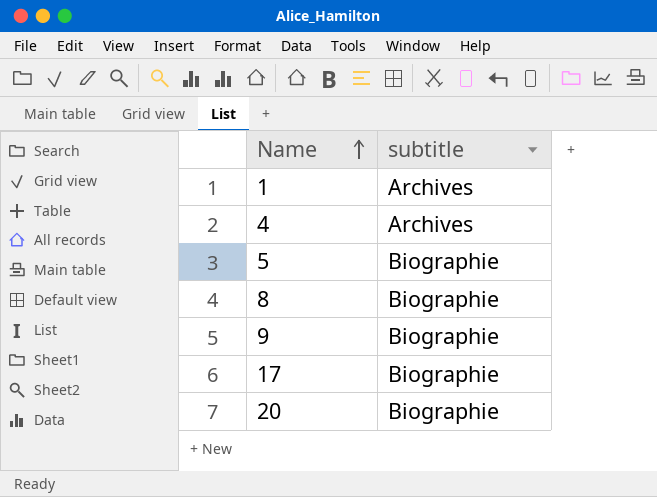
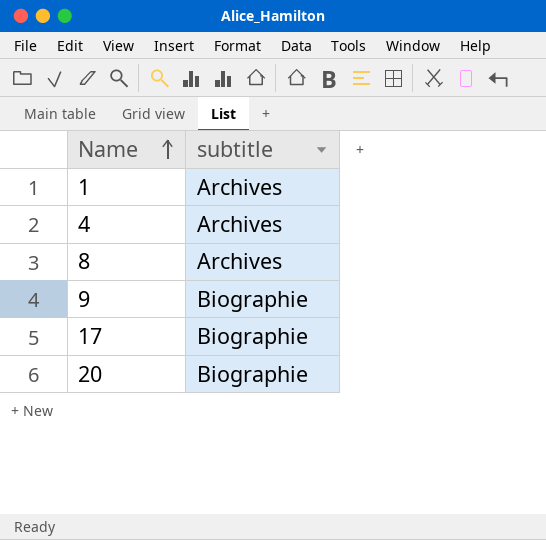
row 5: Biographie -> none
8 | subtitle: Biographie -> Archives

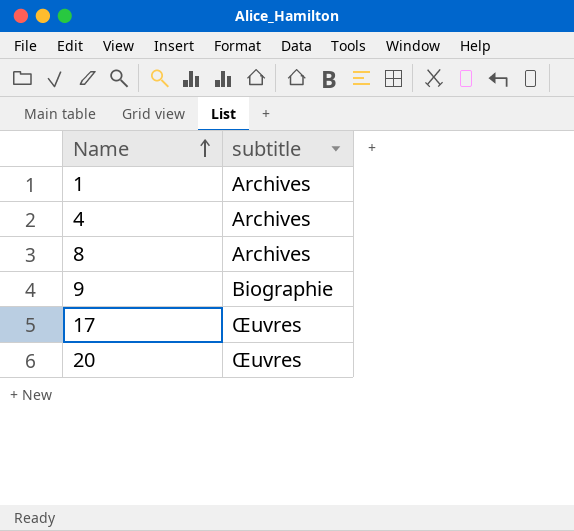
17 | subtitle: Biographie -> Œuvres
20 | subtitle: Biographie -> Œuvres

